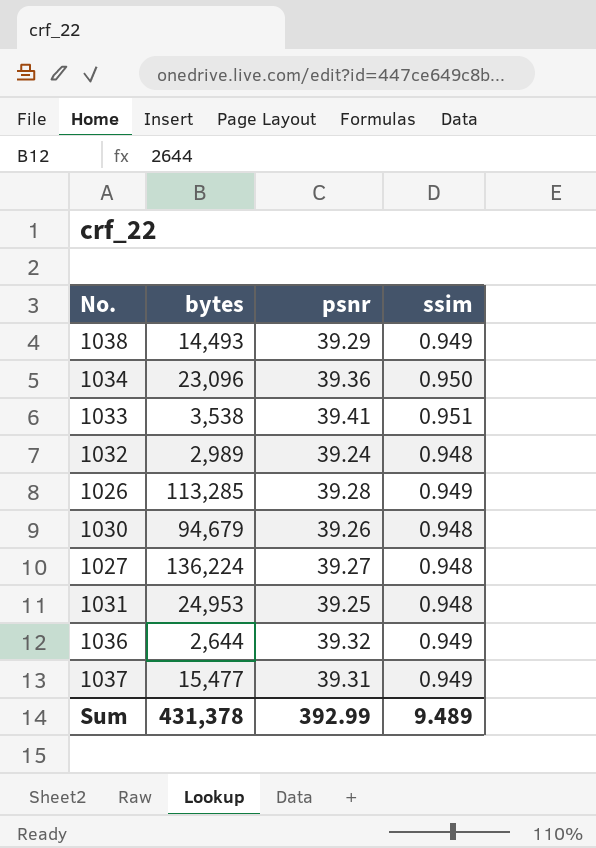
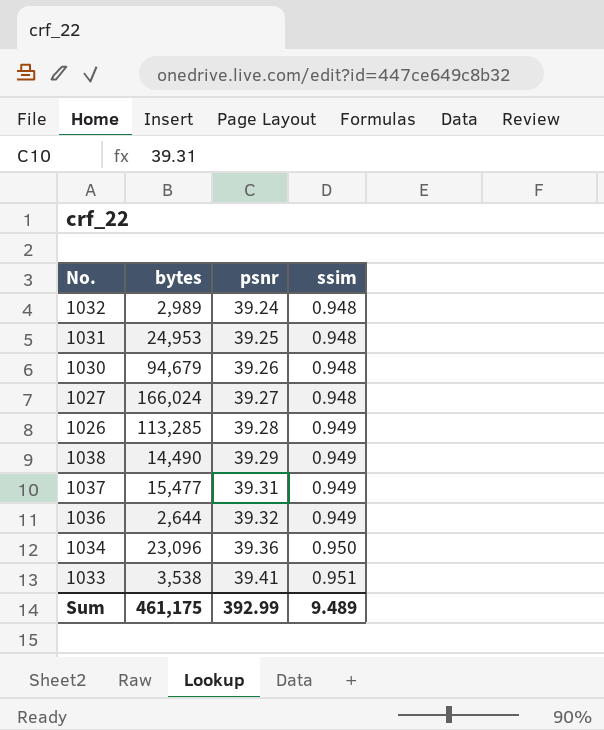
row order: none -> psnr ascending
1027 | bytes: 136,224 -> 166,024
1038 | bytes: 14,493 -> 14,490
Sum | bytes: 431,378 -> 461,175

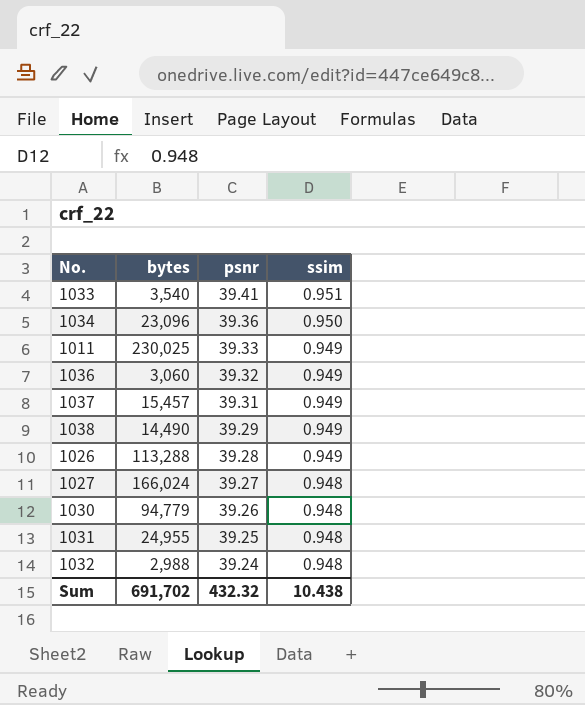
row order: psnr ascending -> psnr descending
1033 | bytes: 3,538 -> 3,540
row 1011: none -> 230,025 | 39.33 | 0.949
1036 | bytes: 2,644 -> 3,060
1037 | bytes: 15,477 -> 15,457
1026 | bytes: 113,285 -> 113,288
1030 | bytes: 94,679 -> 94,779
1031 | bytes: 24,953 -> 24,955
1032 | bytes: 2,989 -> 2,988
Sum | bytes: 461,175 -> 691,702
Sum | psnr: 392.99 -> 432.32
Sum | ssim: 9.489 -> 10.438

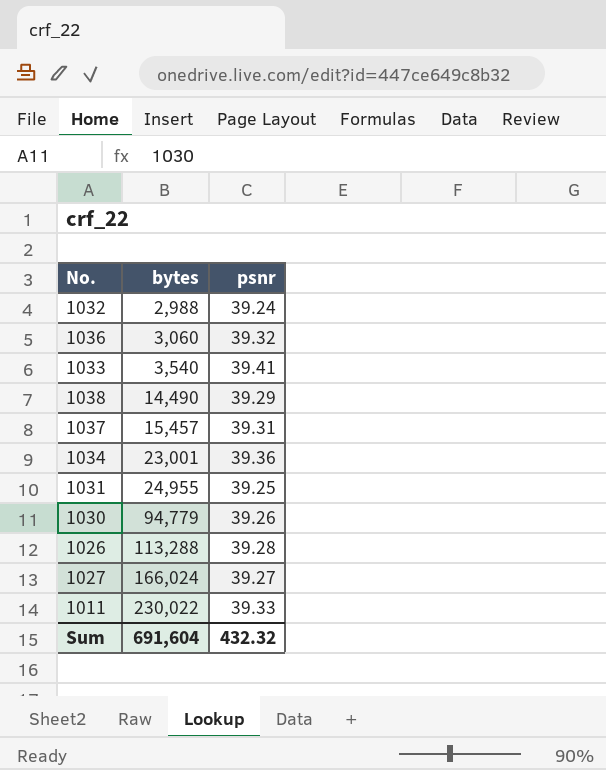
row order: psnr descending -> bytes ascending
column ssim | position: 4 -> none
1034 | bytes: 23,096 -> 23,001
1011 | bytes: 230,025 -> 230,022
Sum | bytes: 691,702 -> 691,604

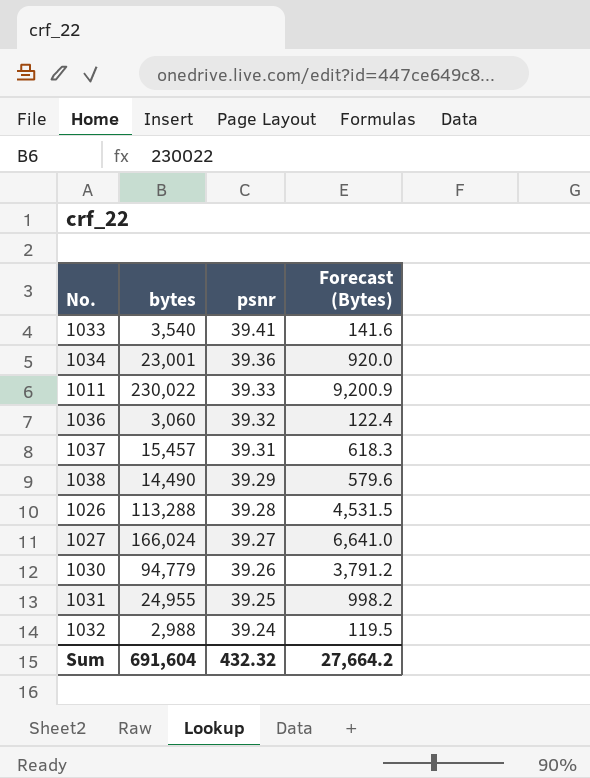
row order: bytes ascending -> psnr descending
column Forecast (Bytes) | formula: none -> [bytes] * 0.04

